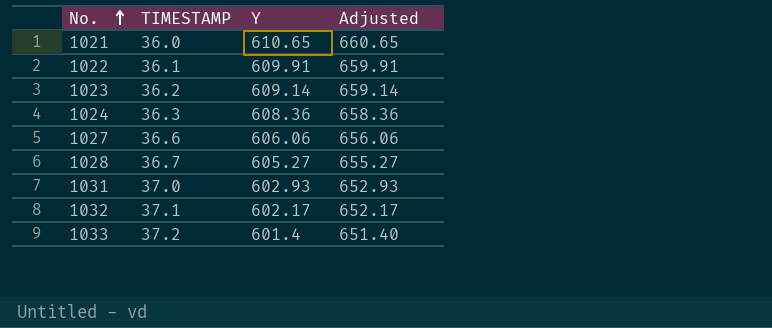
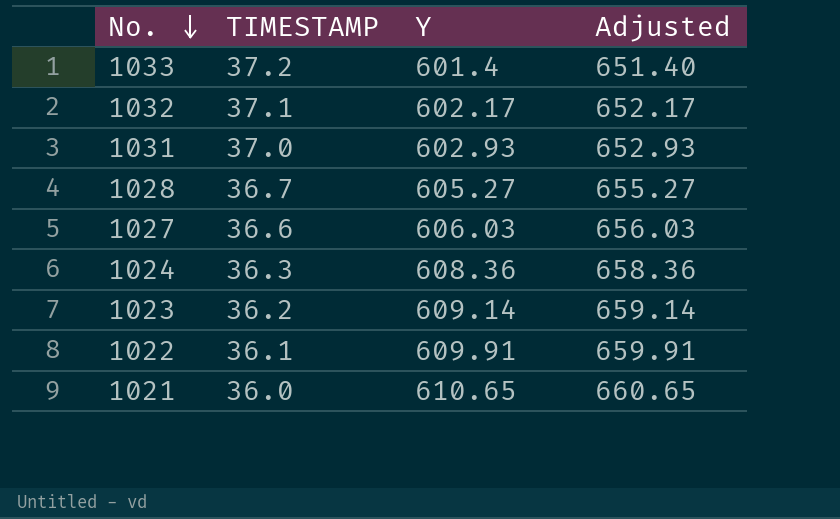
row order: No. ascending -> No. descending
1027 | Y: 606.06 -> 606.03
1027 | Adjusted: 656.06 -> 656.03

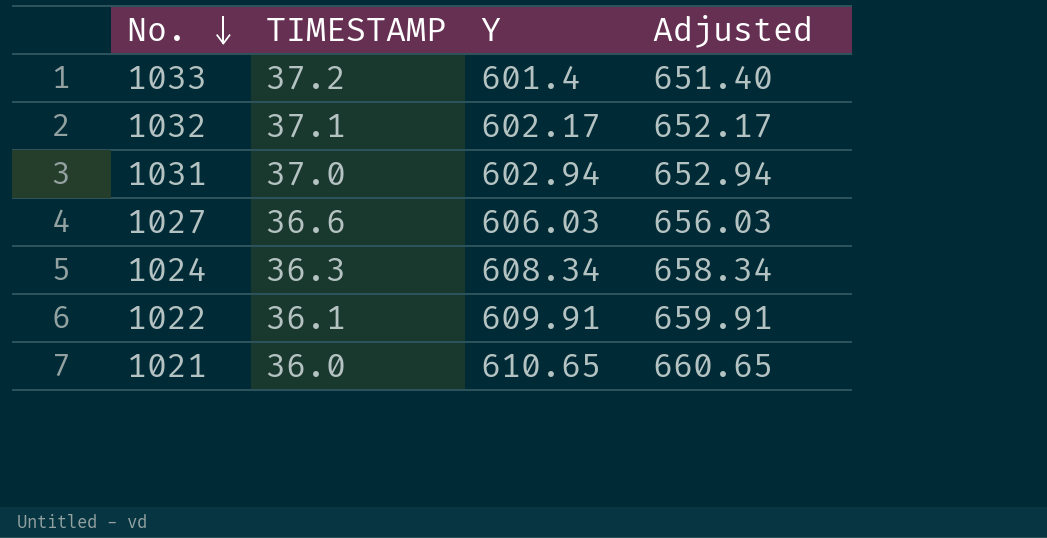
row 1028: 36.7 | 605.27 | 655.27 -> none
row 1023: 36.2 | 609.14 | 659.14 -> none
1031 | Y: 602.93 -> 602.94
1031 | Adjusted: 652.93 -> 652.94
1024 | Y: 608.36 -> 608.34
1024 | Adjusted: 658.36 -> 658.34

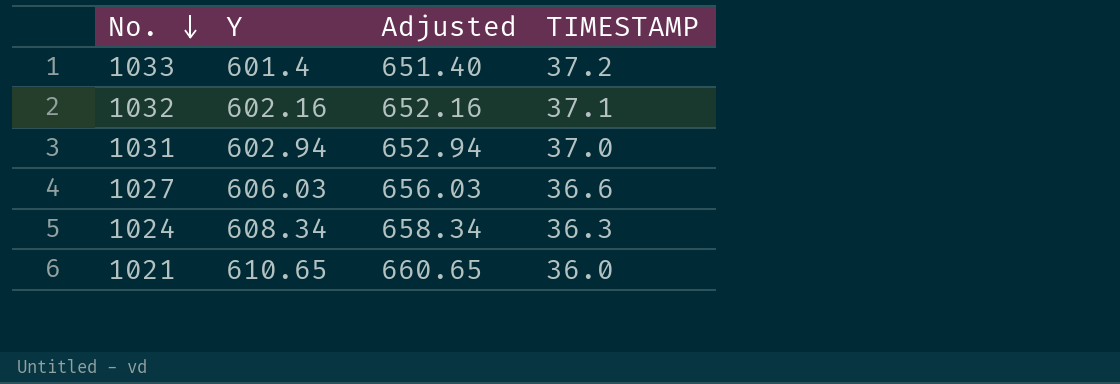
column TIMESTAMP | position: 2 -> 4
row 1022: 36.1 | 609.91 | 659.91 -> none
1032 | Y: 602.17 -> 602.16
1032 | Adjusted: 652.17 -> 652.16

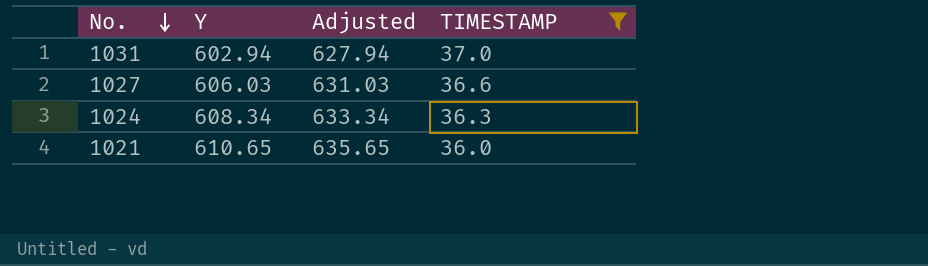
filter: none -> TIMESTAMP <= 37.0
column Adjusted | formula: [Y] + 50 -> [Y] + 25

